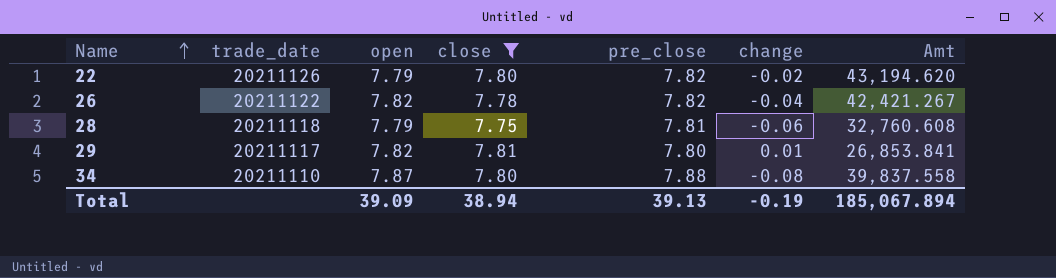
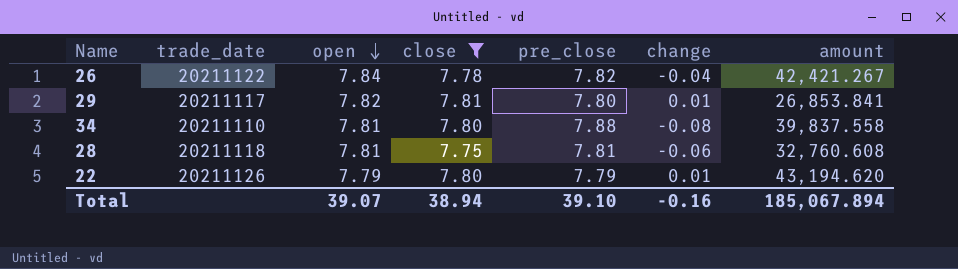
row order: Name ascending -> open descending
column name: Amt -> amount
26 | open: 7.82 -> 7.84
34 | open: 7.87 -> 7.81
28 | open: 7.79 -> 7.81
22 | pre_close: 7.82 -> 7.79
22 | change: -0.02 -> 0.01
Total | open: 39.09 -> 39.07
Total | pre_close: 39.13 -> 39.10
Total | change: -0.19 -> -0.16

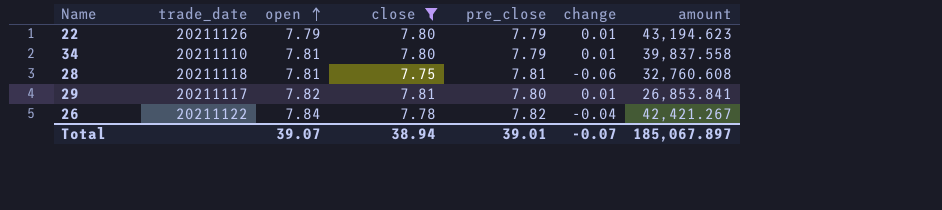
row order: open descending -> open ascending
22 | amount: 43,194.620 -> 43,194.623
34 | pre_close: 7.88 -> 7.79
34 | change: -0.08 -> 0.01
Total | pre_close: 39.10 -> 39.01
Total | change: -0.16 -> -0.07
Total | amount: 185,067.894 -> 185,067.897

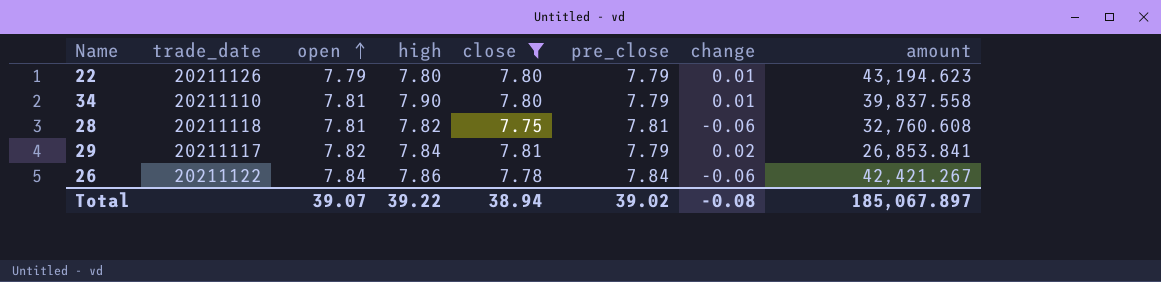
column high | position: none -> 4
29 | pre_close: 7.80 -> 7.79
29 | change: 0.01 -> 0.02
26 | pre_close: 7.82 -> 7.84
26 | change: -0.04 -> -0.06
Total | pre_close: 39.01 -> 39.02
Total | change: -0.07 -> -0.08

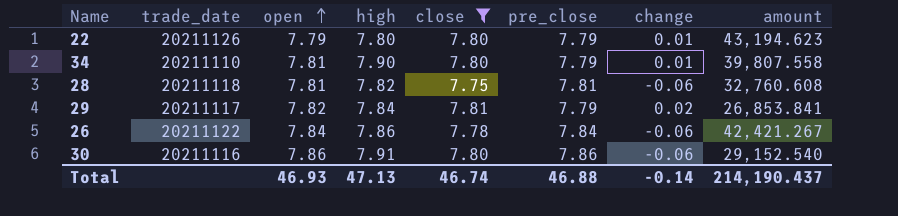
34 | amount: 39,837.558 -> 39,807.558
row 30: none -> 20211116 | 7.86 | 7.91 | 7.80 | 7.86 | -0.06 | 29,152.540
Total | open: 39.07 -> 46.93
Total | high: 39.22 -> 47.13
Total | close: 38.94 -> 46.74
Total | pre_close: 39.02 -> 46.88
Total | change: -0.08 -> -0.14
Total | amount: 185,067.897 -> 214,190.437

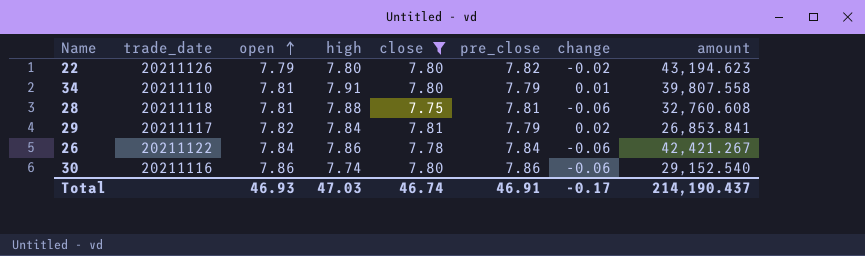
22 | pre_close: 7.79 -> 7.82
22 | change: 0.01 -> -0.02
34 | high: 7.90 -> 7.91
28 | high: 7.82 -> 7.88
30 | high: 7.91 -> 7.74
Total | high: 47.13 -> 47.03
Total | pre_close: 46.88 -> 46.91
Total | change: -0.14 -> -0.17

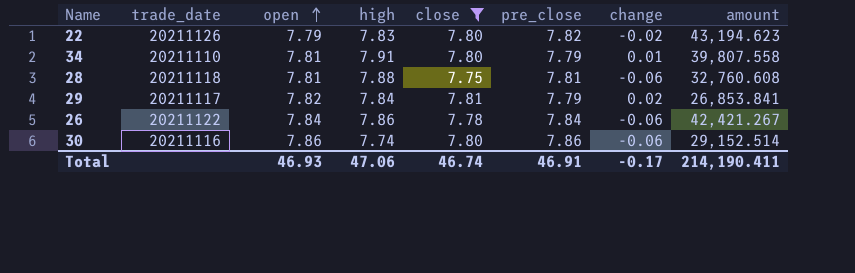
22 | high: 7.80 -> 7.83
30 | amount: 29,152.540 -> 29,152.514
Total | high: 47.03 -> 47.06
Total | amount: 214,190.437 -> 214,190.411

